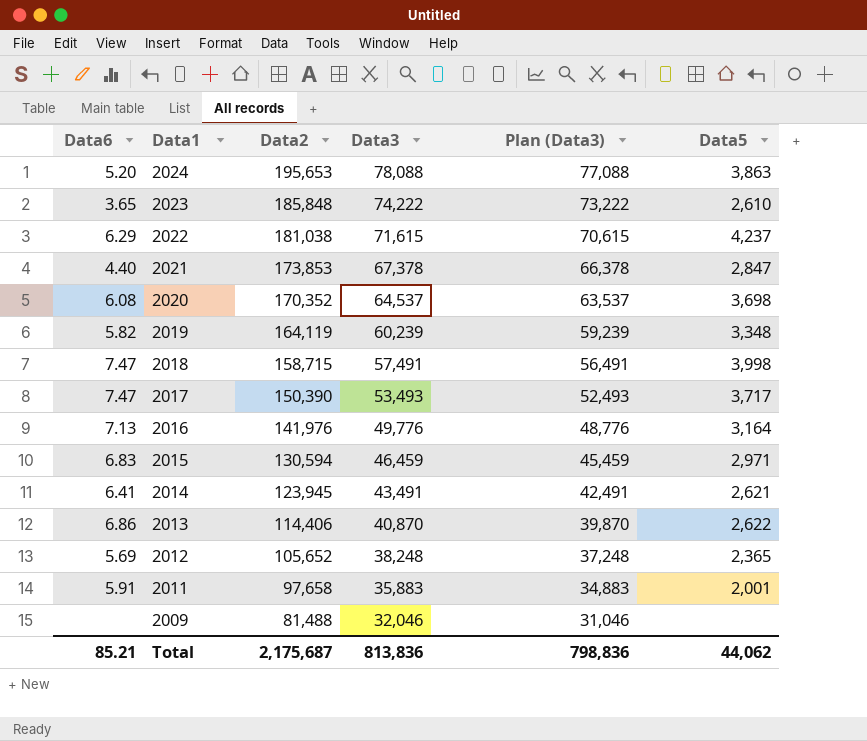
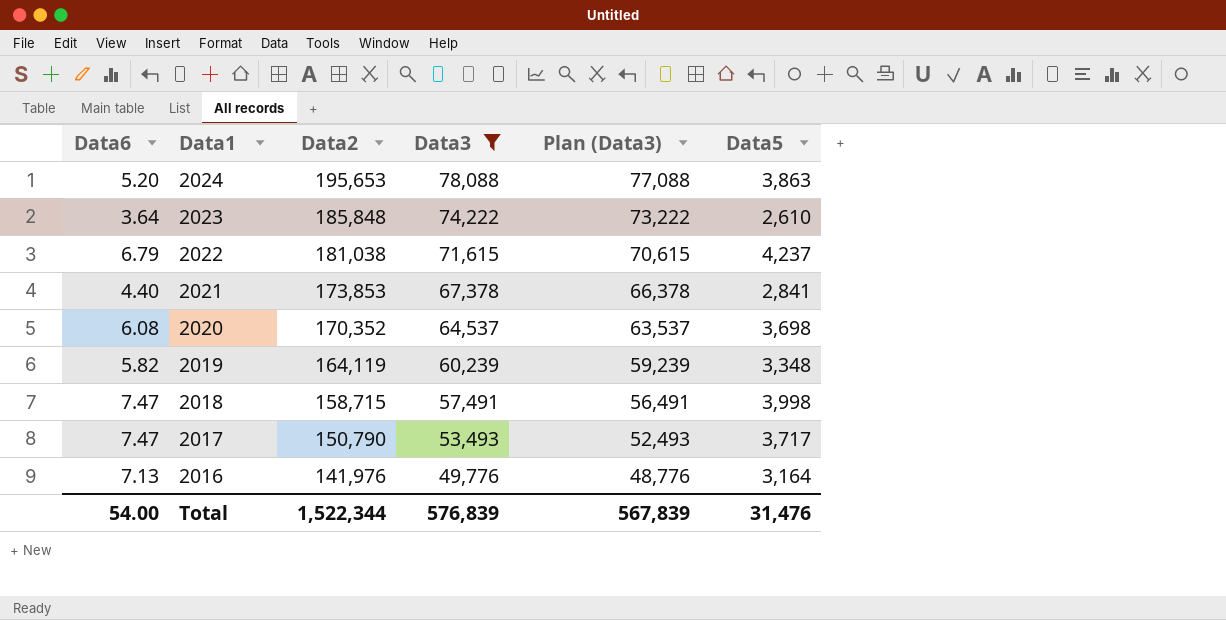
filter: none -> Data3 >= 49,776
2023 | Data6: 3.65 -> 3.64
2022 | Data6: 6.29 -> 6.79
2021 | Data5: 2,847 -> 2,841
2017 | Data2: 150,390 -> 150,790
Total | Data6: 85.21 -> 54.00
Total | Data2: 2,175,687 -> 1,522,344
Total | Data3: 813,836 -> 576,839
Total | Plan (Data3): 798,836 -> 567,839
Total | Data5: 44,062 -> 31,476

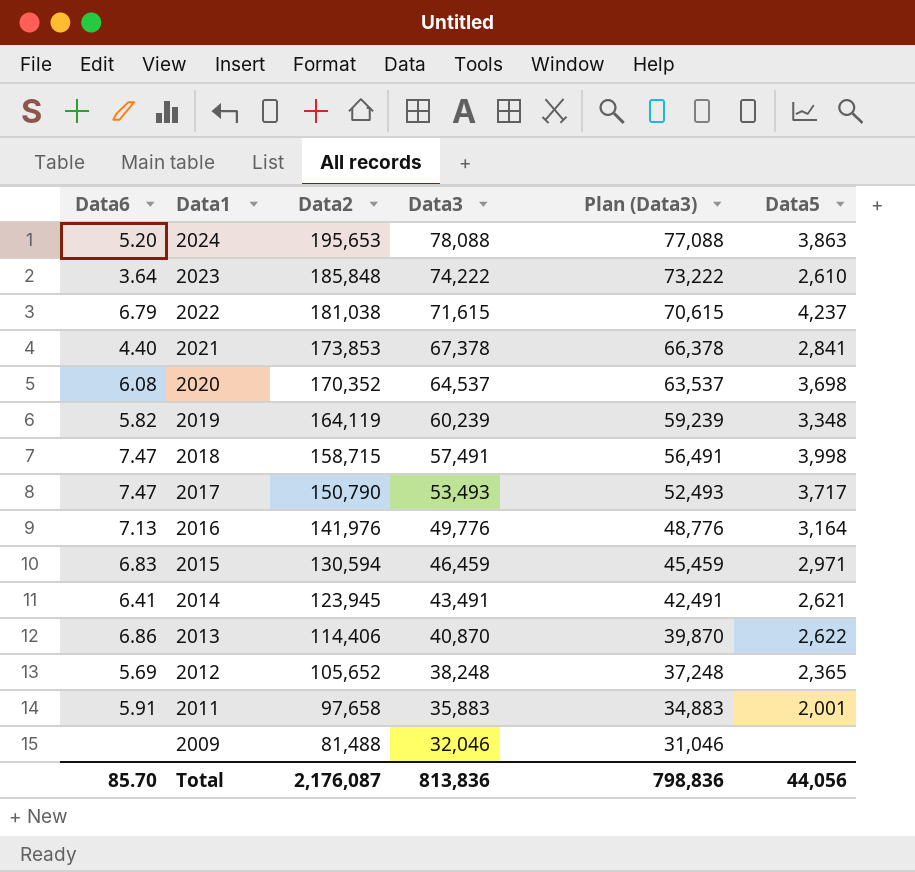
filter: Data3 >= 49,776 -> none
Total | Data6: 54.00 -> 85.70
Total | Data2: 1,522,344 -> 2,176,087
Total | Data3: 576,839 -> 813,836
Total | Plan (Data3): 567,839 -> 798,836
Total | Data5: 31,476 -> 44,056

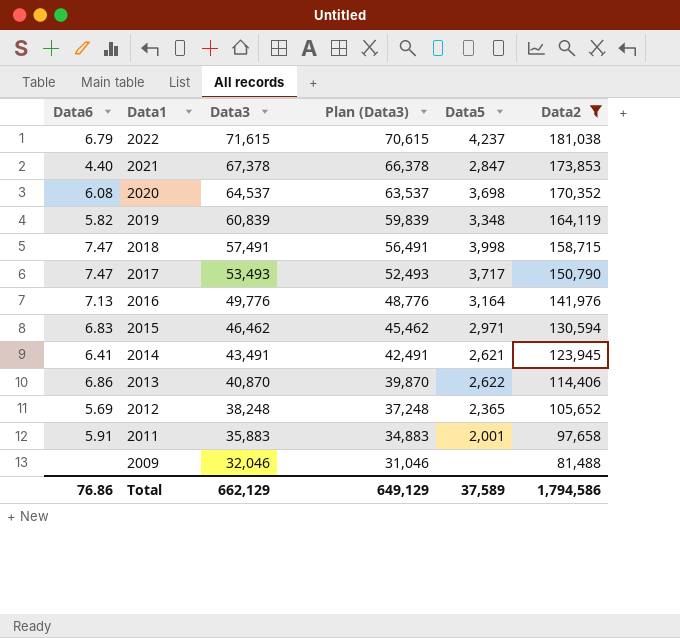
filter: none -> Data2 <= 181,038
column Data2 | position: 3 -> 6
2021 | Data5: 2,841 -> 2,847
2019 | Data3: 60,239 -> 60,839
2019 | Plan (Data3): 59,239 -> 59,839
2015 | Data3: 46,459 -> 46,462
2015 | Plan (Data3): 45,459 -> 45,462
Total | Data6: 85.70 -> 76.86
Total | Data3: 813,836 -> 662,129
Total | Plan (Data3): 798,836 -> 649,129
Total | Data5: 44,056 -> 37,589
Total | Data2: 2,176,087 -> 1,794,586

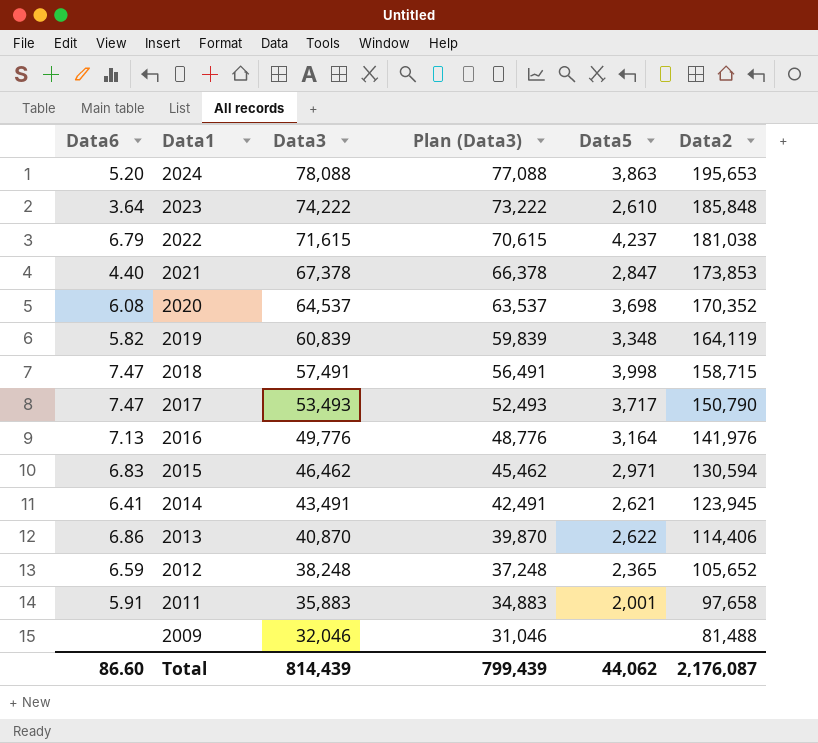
filter: Data2 <= 181,038 -> none
2012 | Data6: 5.69 -> 6.59
Total | Data6: 76.86 -> 86.60
Total | Data3: 662,129 -> 814,439
Total | Plan (Data3): 649,129 -> 799,439
Total | Data5: 37,589 -> 44,062
Total | Data2: 1,794,586 -> 2,176,087

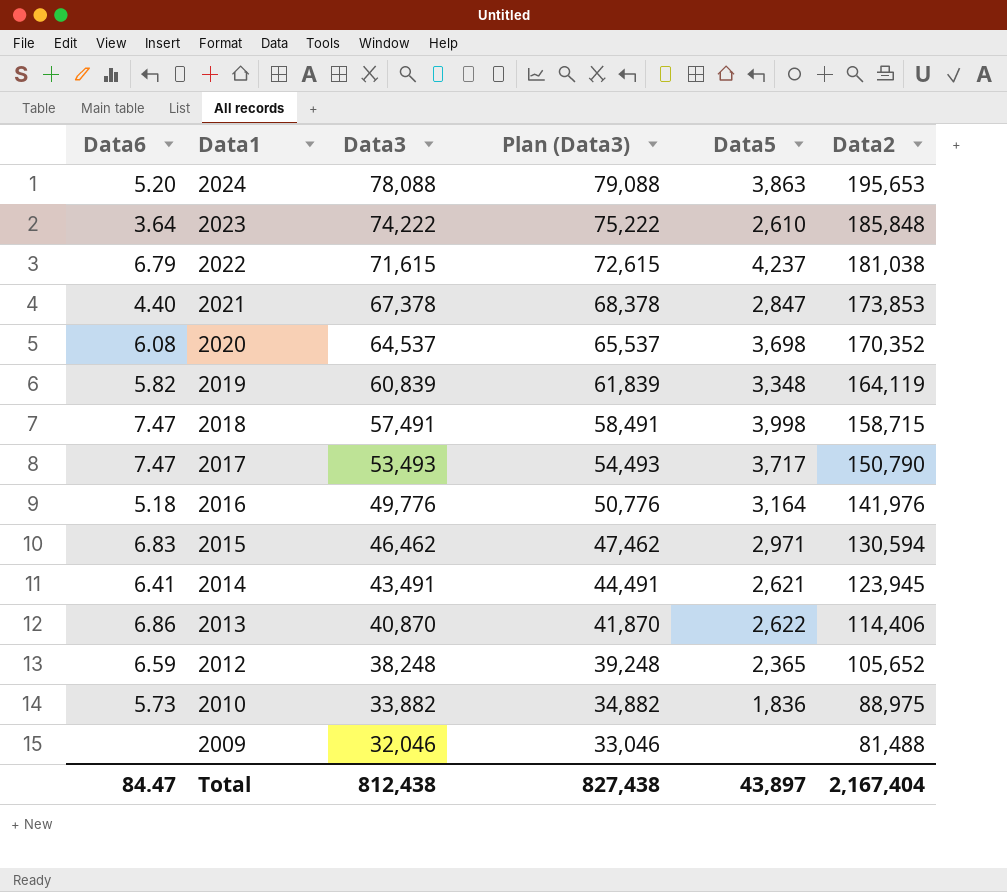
column Plan (Data3) | formula: [Data3] - 1000 -> [Data3] + 1000
row 2011: 5.91 | 35,883 | 34,883 | 2,001 | 97,658 -> none
2016 | Data6: 7.13 -> 5.18
row 2010: none -> 5.73 | 33,882 | 34,882 | 1,836 | 88,975
Total | Data6: 86.60 -> 84.47
Total | Data3: 814,439 -> 812,438
Total | Plan (Data3): 799,439 -> 827,438
Total | Data5: 44,062 -> 43,897
Total | Data2: 2,176,087 -> 2,167,404

